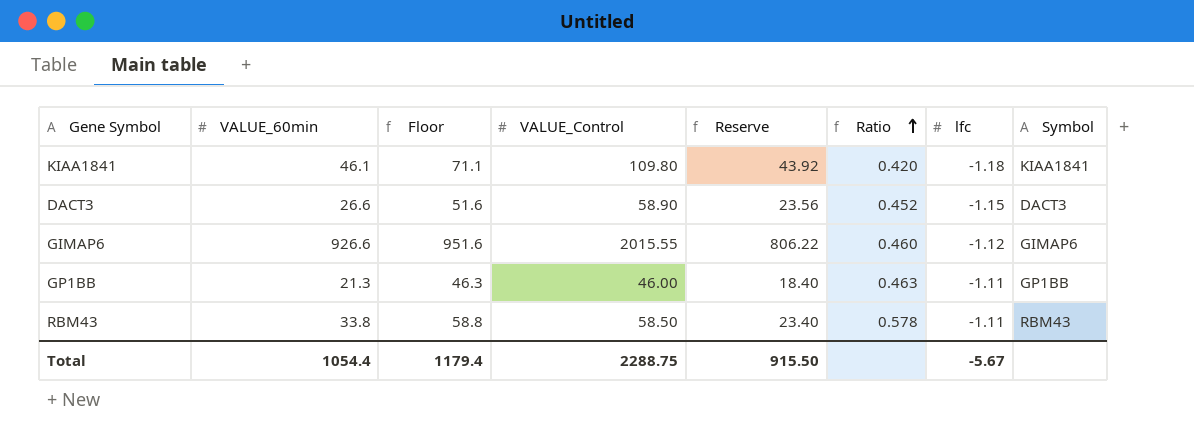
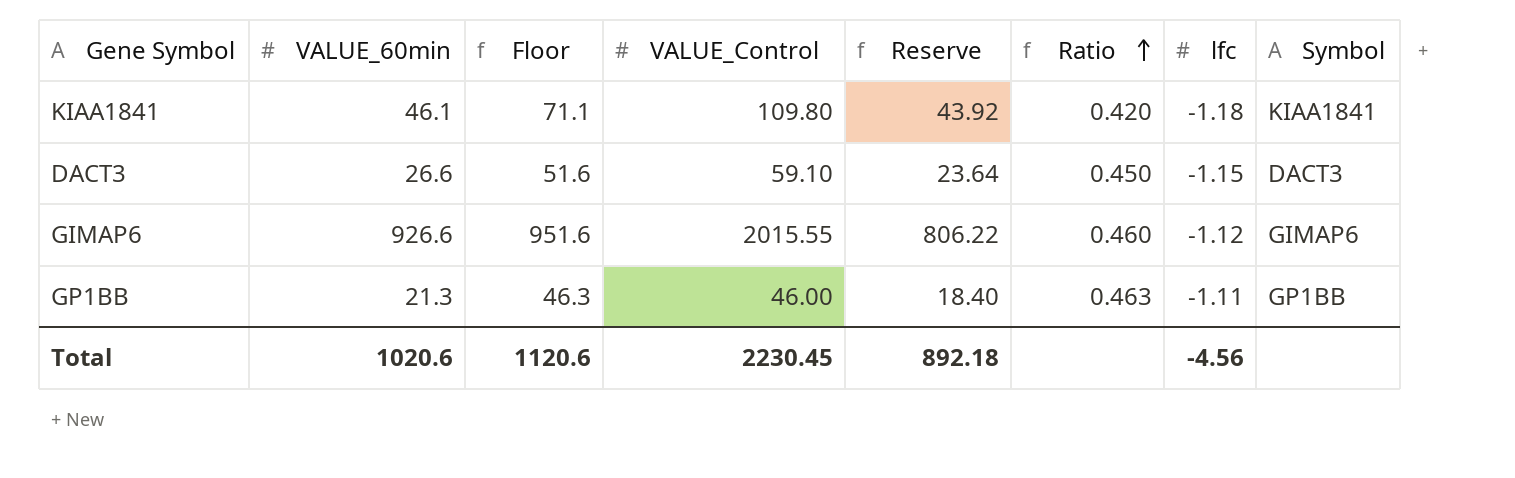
row RBM43: 33.8 | 58.8 | 58.50 | 23.40 | 0.578 | -1.11 | RBM43 -> none
DACT3 | VALUE_Control: 58.90 -> 59.10
DACT3 | Reserve: 23.56 -> 23.64
DACT3 | Ratio: 0.452 -> 0.450
Total | VALUE_60min: 1054.4 -> 1020.6
Total | Floor: 1179.4 -> 1120.6
Total | VALUE_Control: 2288.75 -> 2230.45
Total | Reserve: 915.50 -> 892.18
Total | lfc: -5.67 -> -4.56

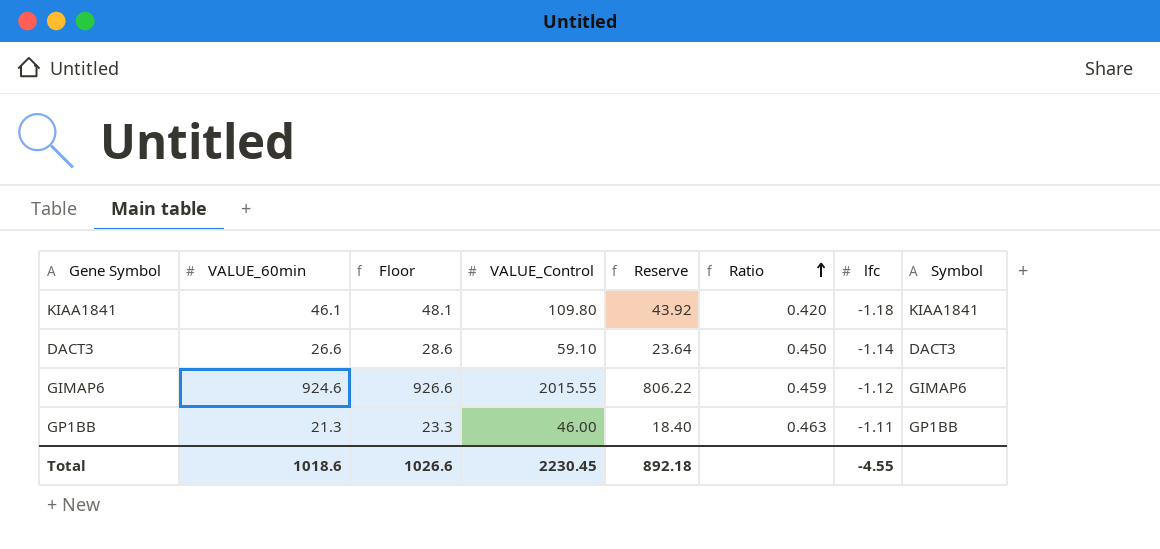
column Floor | formula: [VALUE_60min] + 25 -> [VALUE_60min] + 2
DACT3 | lfc: -1.15 -> -1.14
GIMAP6 | VALUE_60min: 926.6 -> 924.6
GIMAP6 | Ratio: 0.460 -> 0.459
Total | VALUE_60min: 1020.6 -> 1018.6
Total | Floor: 1120.6 -> 1026.6
Total | lfc: -4.56 -> -4.55

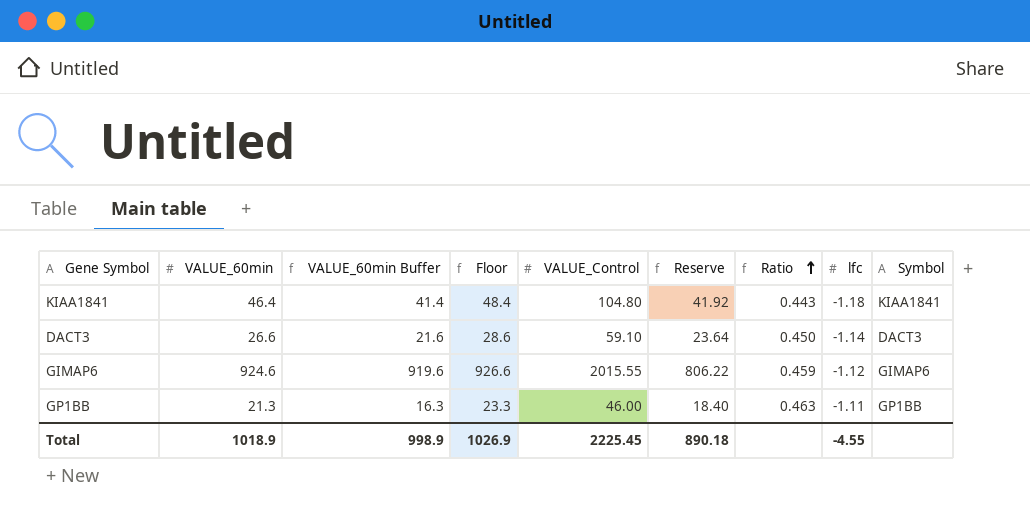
column VALUE_60min Buffer | formula: none -> [VALUE_60min] - 5
KIAA1841 | VALUE_60min: 46.1 -> 46.4
KIAA1841 | Floor: 48.1 -> 48.4
KIAA1841 | VALUE_Control: 109.80 -> 104.80
KIAA1841 | Reserve: 43.92 -> 41.92
KIAA1841 | Ratio: 0.420 -> 0.443
Total | VALUE_60min: 1018.6 -> 1018.9
Total | Floor: 1026.6 -> 1026.9
Total | VALUE_Control: 2230.45 -> 2225.45
Total | Reserve: 892.18 -> 890.18

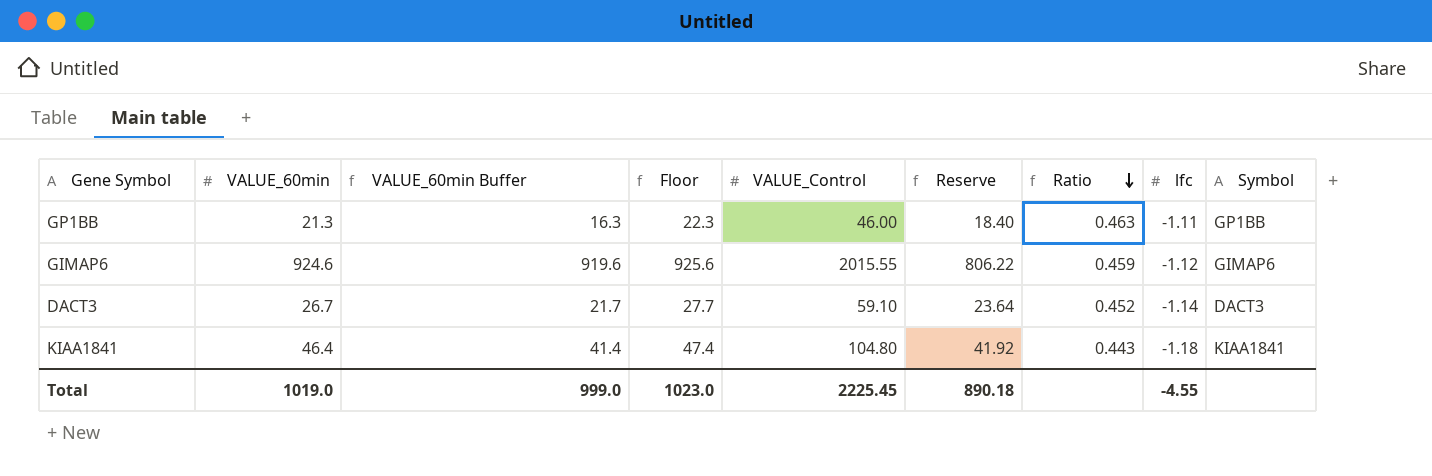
row order: Ratio ascending -> Ratio descending
column Floor | formula: [VALUE_60min] + 2 -> [VALUE_60min] + 1
DACT3 | VALUE_60min: 26.6 -> 26.7
DACT3 | VALUE_60min Buffer: 21.6 -> 21.7
DACT3 | Ratio: 0.450 -> 0.452
Total | VALUE_60min: 1018.9 -> 1019.0
Total | VALUE_60min Buffer: 998.9 -> 999.0
Total | Floor: 1026.9 -> 1023.0

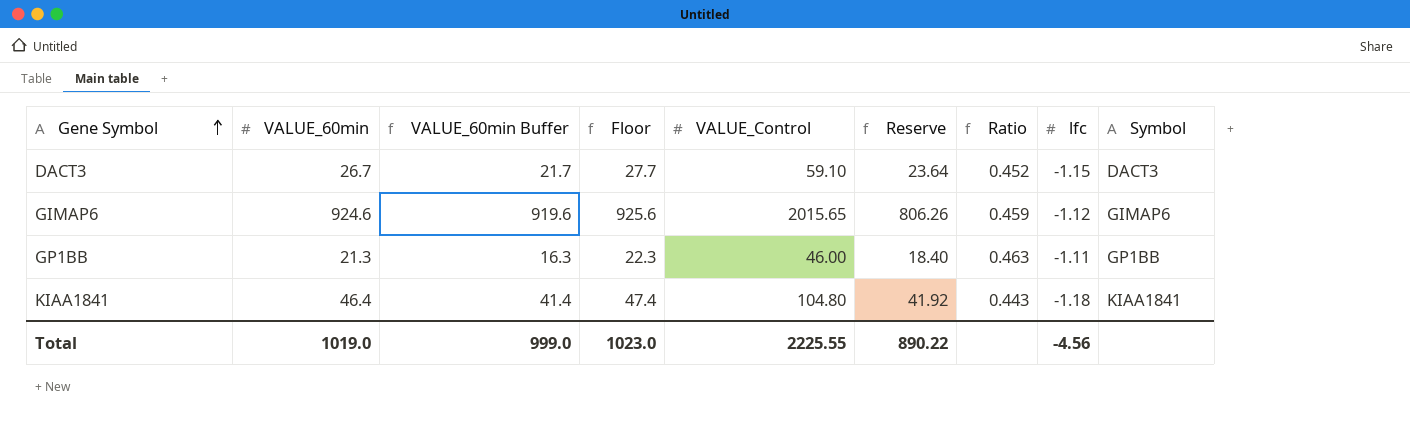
row order: Ratio descending -> Gene Symbol ascending
DACT3 | lfc: -1.14 -> -1.15
GIMAP6 | VALUE_Control: 2015.55 -> 2015.65
GIMAP6 | Reserve: 806.22 -> 806.26
Total | VALUE_Control: 2225.45 -> 2225.55
Total | Reserve: 890.18 -> 890.22
Total | lfc: -4.55 -> -4.56

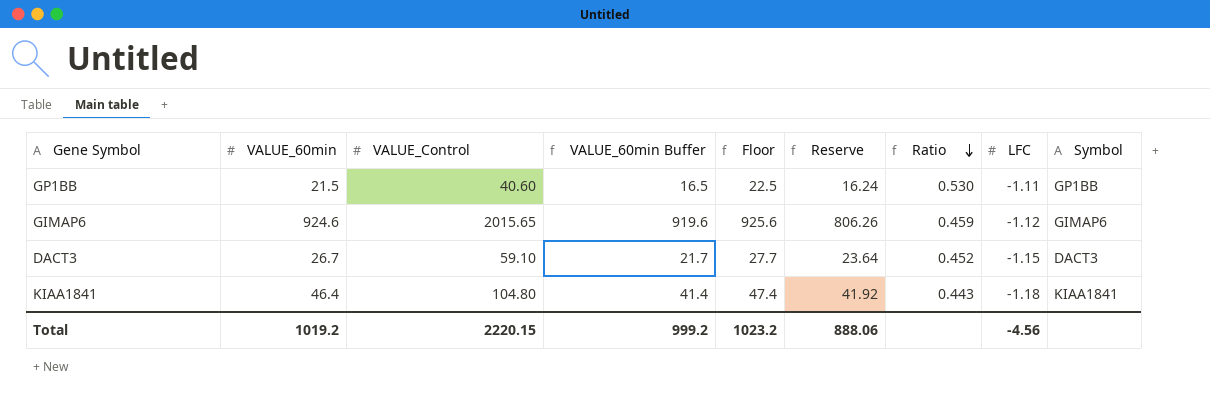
row order: Gene Symbol ascending -> Ratio descending
column VALUE_Control | position: 5 -> 3
column name: lfc -> LFC
GP1BB | VALUE_60min: 21.3 -> 21.5
GP1BB | VALUE_Control: 46.00 -> 40.60
GP1BB | VALUE_60min Buffer: 16.3 -> 16.5
GP1BB | Floor: 22.3 -> 22.5
GP1BB | Reserve: 18.40 -> 16.24
GP1BB | Ratio: 0.463 -> 0.530
Total | VALUE_60min: 1019.0 -> 1019.2
Total | VALUE_Control: 2225.55 -> 2220.15
Total | VALUE_60min Buffer: 999.0 -> 999.2
Total | Floor: 1023.0 -> 1023.2
Total | Reserve: 890.22 -> 888.06

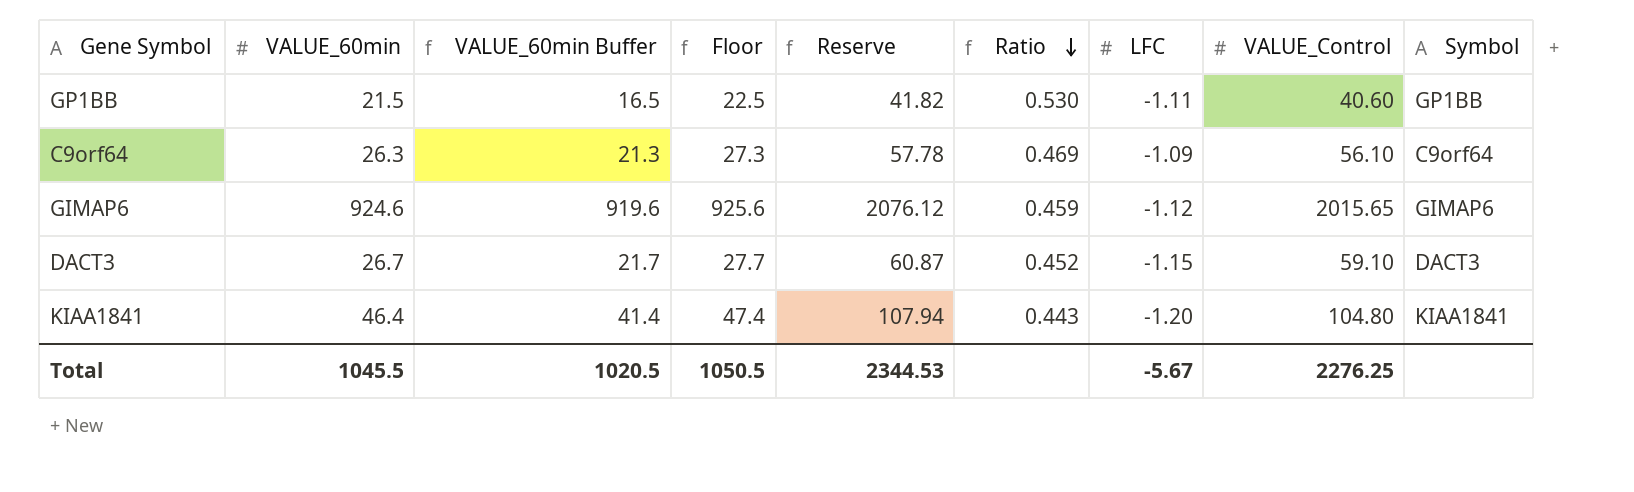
column Reserve | formula: [VALUE_Control] * 0.4 -> [VALUE_Control] * 1.03
column VALUE_Control | position: 3 -> 8
row C9orf64: none -> 26.3 | 21.3 | 27.3 | 57.78 | 0.469 | -1.09 | 56.10 | C9orf64
KIAA1841 | LFC: -1.18 -> -1.20
Total | VALUE_60min: 1019.2 -> 1045.5
Total | VALUE_60min Buffer: 999.2 -> 1020.5
Total | Floor: 1023.2 -> 1050.5
Total | Reserve: 888.06 -> 2344.53
Total | LFC: -4.56 -> -5.67
Total | VALUE_Control: 2220.15 -> 2276.25

